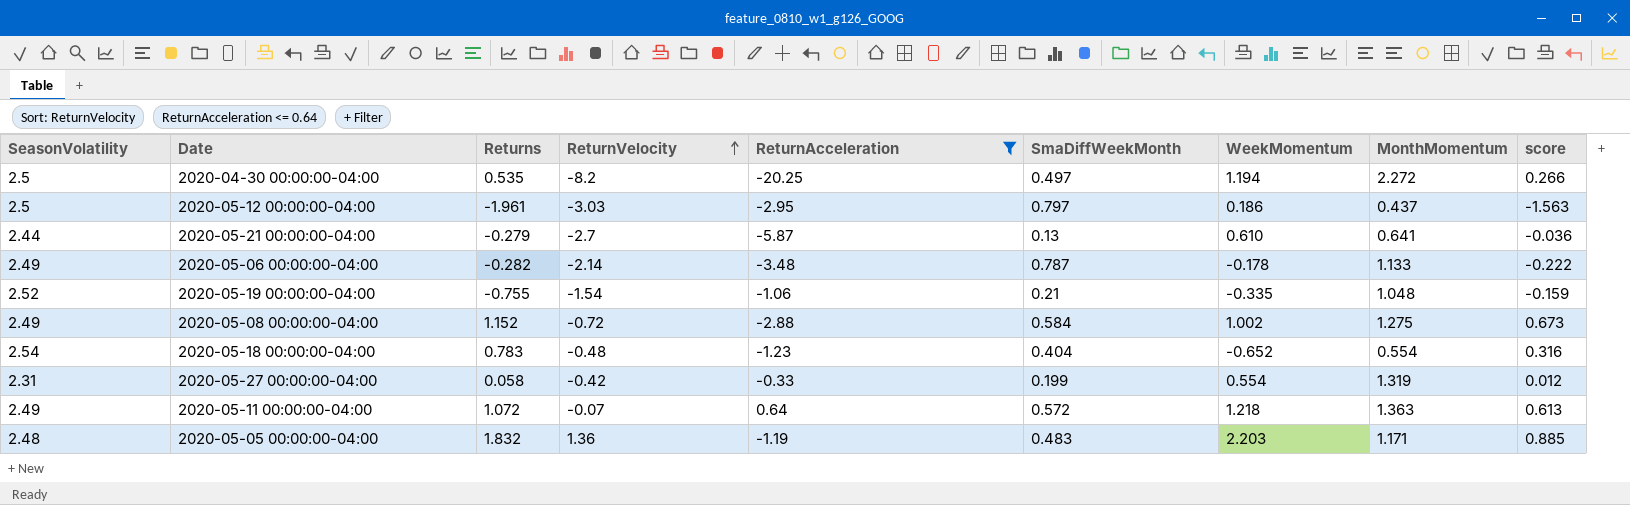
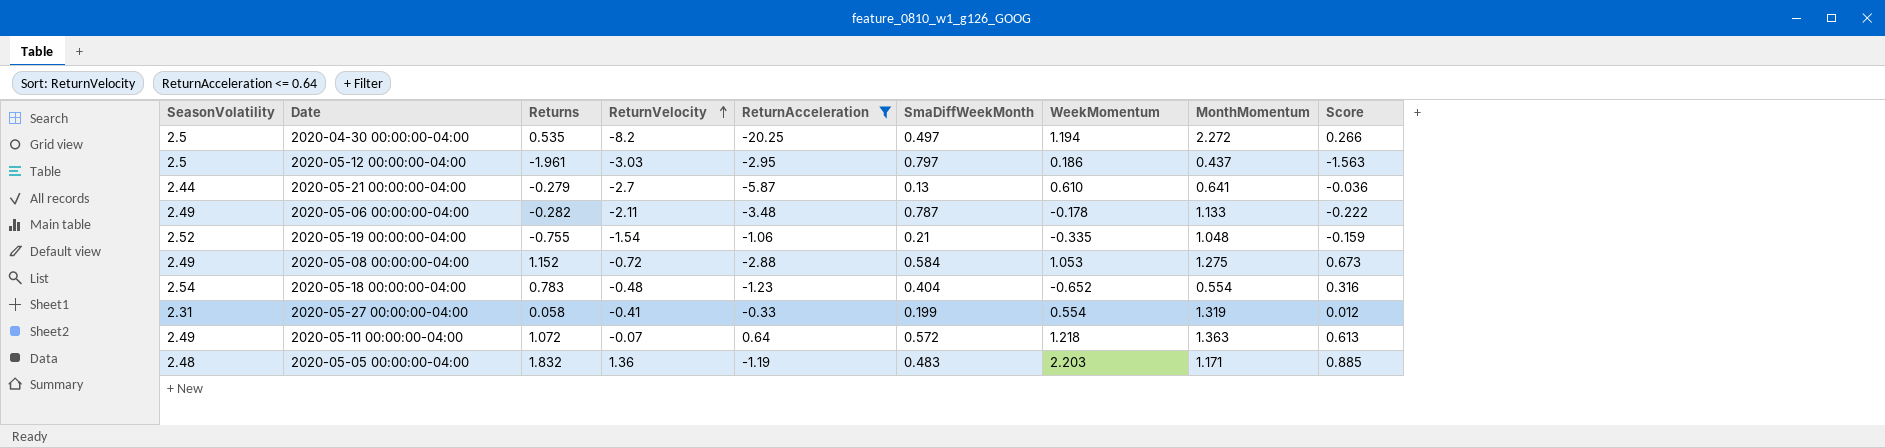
column name: score -> Score
2020-05-06 00:00:00-04:00 | ReturnVelocity: -2.14 -> -2.11
2020-05-08 00:00:00-04:00 | WeekMomentum: 1.002 -> 1.053
2020-05-27 00:00:00-04:00 | ReturnVelocity: -0.42 -> -0.41

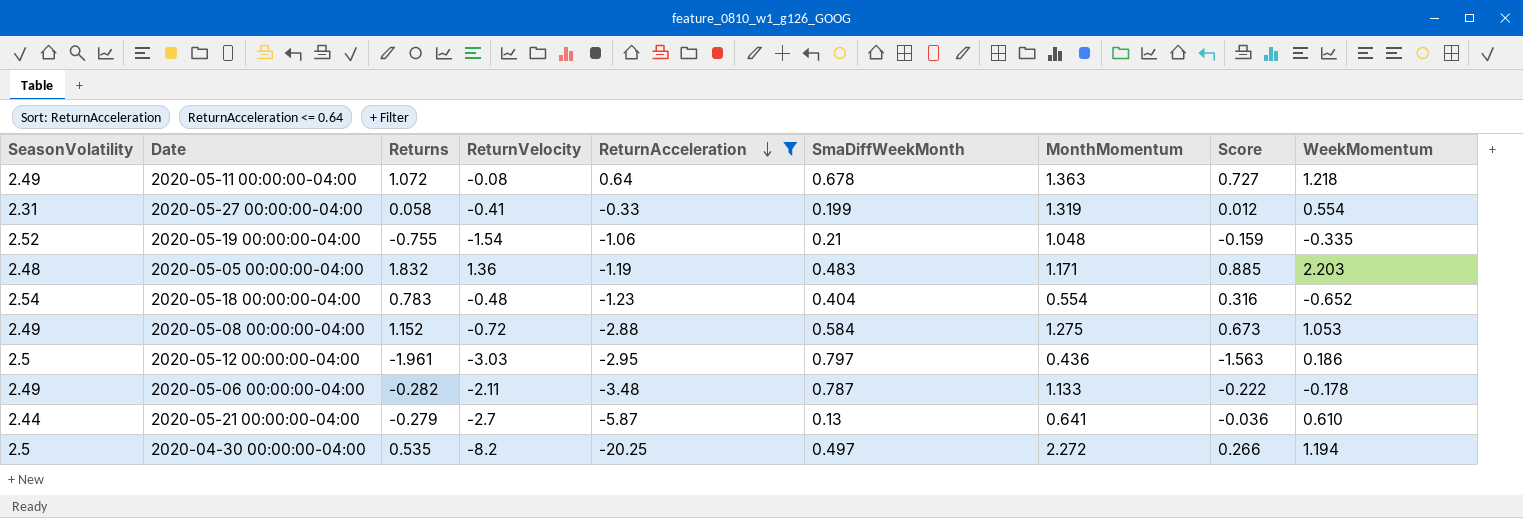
row order: ReturnVelocity ascending -> ReturnAcceleration descending
column WeekMomentum | position: 7 -> 9
2020-05-11 00:00:00-04:00 | ReturnVelocity: -0.07 -> -0.08
2020-05-11 00:00:00-04:00 | SmaDiffWeekMonth: 0.572 -> 0.678
2020-05-11 00:00:00-04:00 | Score: 0.613 -> 0.727
2020-05-12 00:00:00-04:00 | MonthMomentum: 0.437 -> 0.436

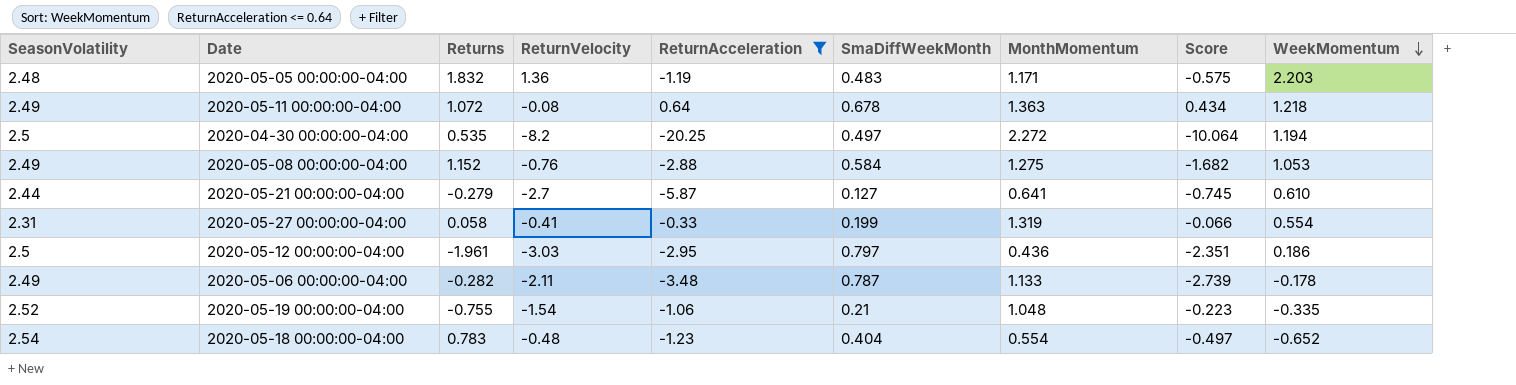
row order: ReturnAcceleration descending -> WeekMomentum descending
column Score | formula: [Returns] * [SmaDiffWeekMonth] -> [ReturnAcceleration] * [SmaDiffWeekMonth]
2020-05-08 00:00:00-04:00 | ReturnVelocity: -0.72 -> -0.76
2020-05-21 00:00:00-04:00 | SmaDiffWeekMonth: 0.13 -> 0.127

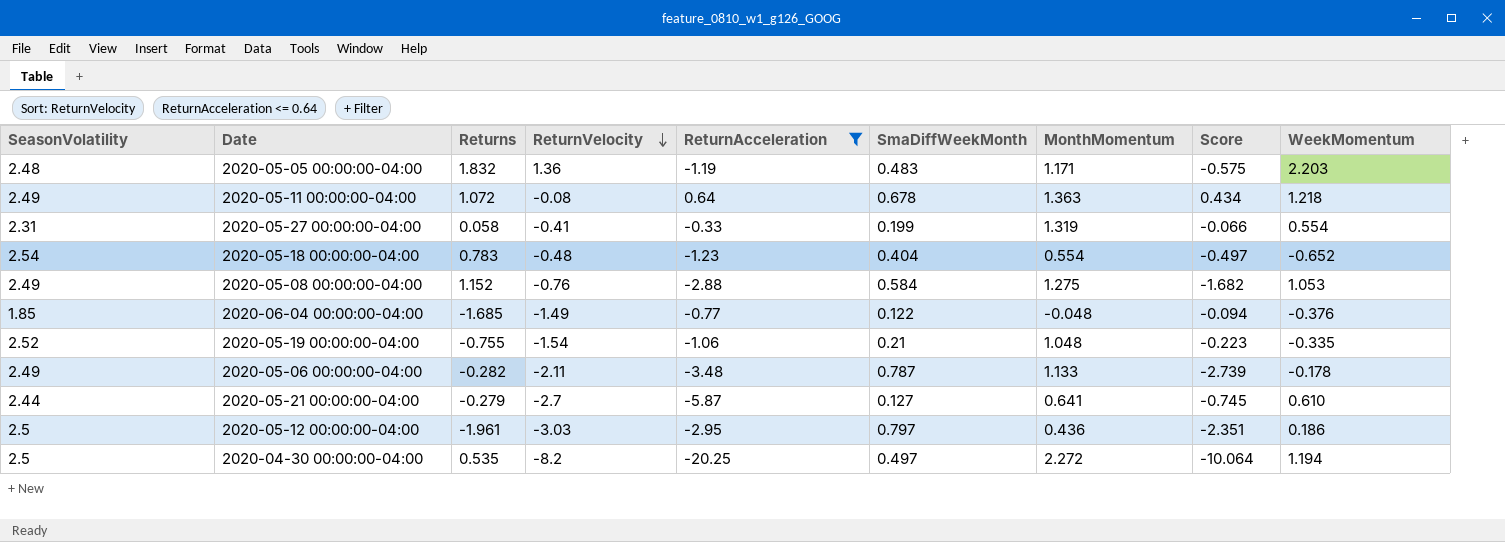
row order: WeekMomentum descending -> ReturnVelocity descending
row 2020-06-04 00:00:00-04:00: none -> 1.85 | -1.685 | -1.49 | -0.77 | 0.122 | -0.048 | -0.094 | -0.376

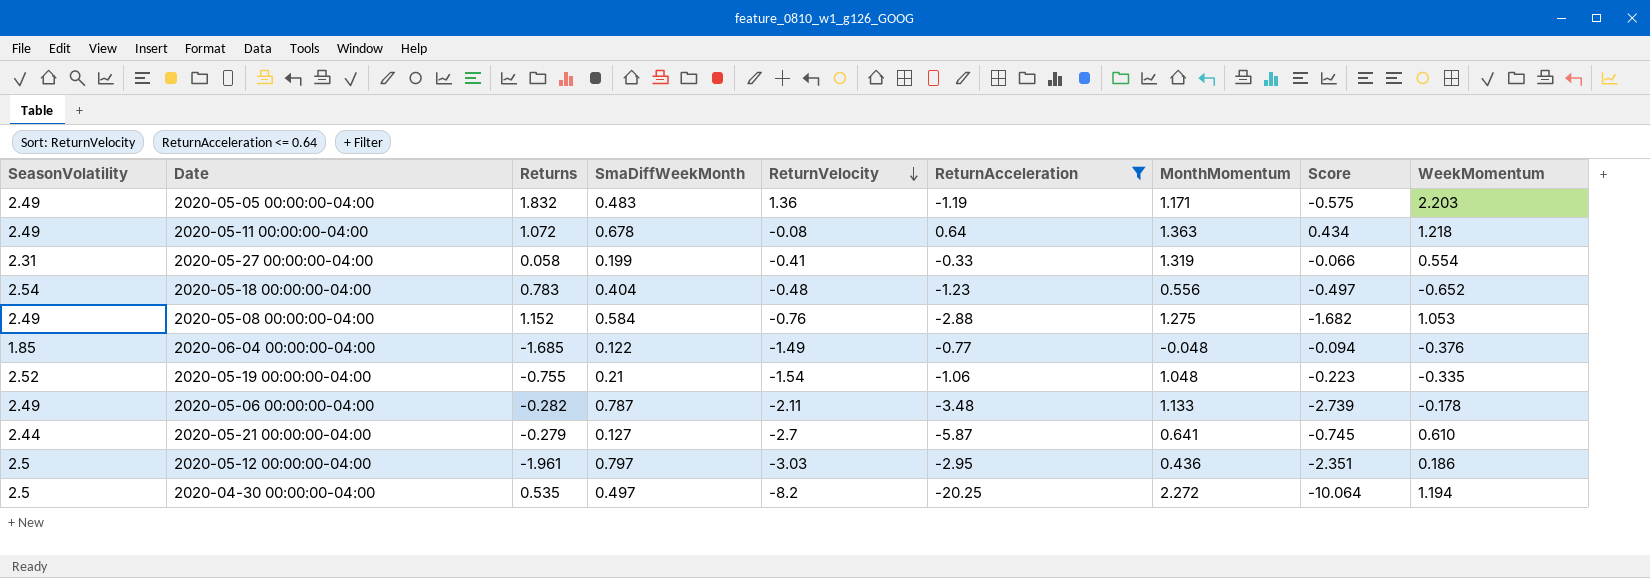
column SmaDiffWeekMonth | position: 6 -> 4
2020-05-05 00:00:00-04:00 | SeasonVolatility: 2.48 -> 2.49
2020-05-18 00:00:00-04:00 | MonthMomentum: 0.554 -> 0.556

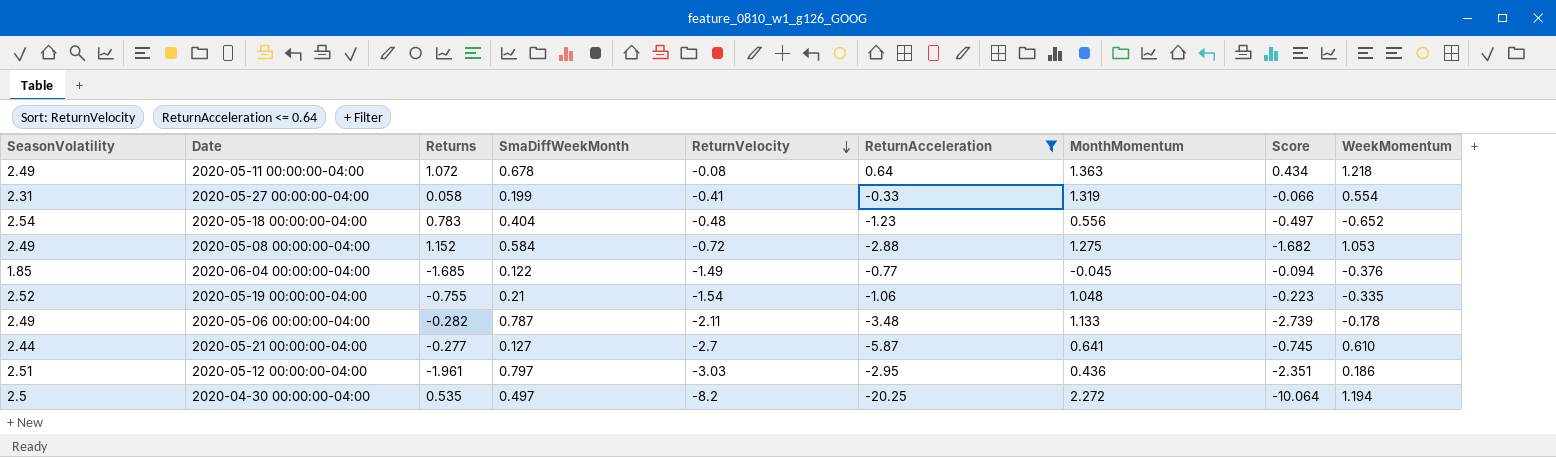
row 2020-05-05 00:00:00-04:00: 2.49 | 1.832 | 0.483 | 1.36 | -1.19 | 1.171 | -0.575 | 2.203 -> none
2020-05-08 00:00:00-04:00 | ReturnVelocity: -0.76 -> -0.72
2020-06-04 00:00:00-04:00 | MonthMomentum: -0.048 -> -0.045
2020-05-21 00:00:00-04:00 | Returns: -0.279 -> -0.277
2020-05-12 00:00:00-04:00 | SeasonVolatility: 2.5 -> 2.51

